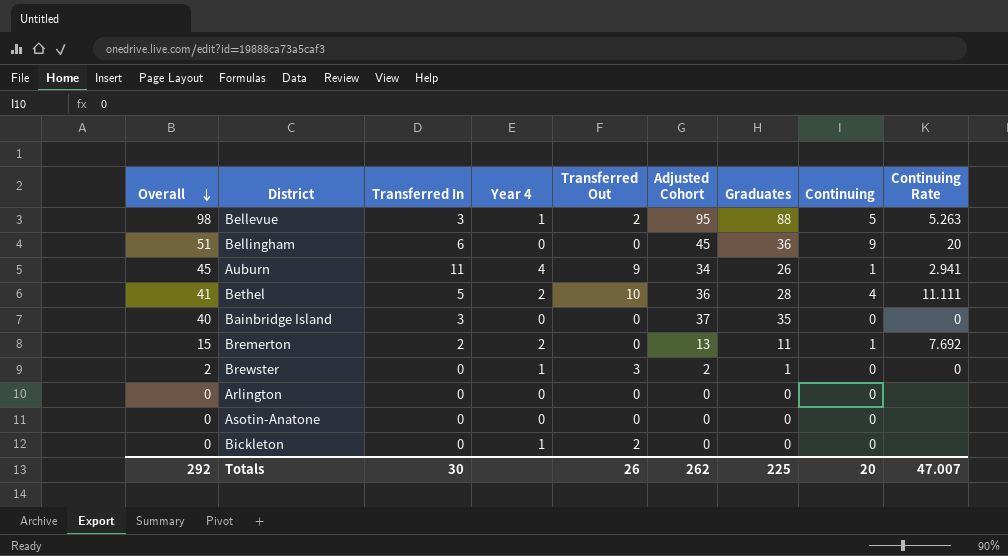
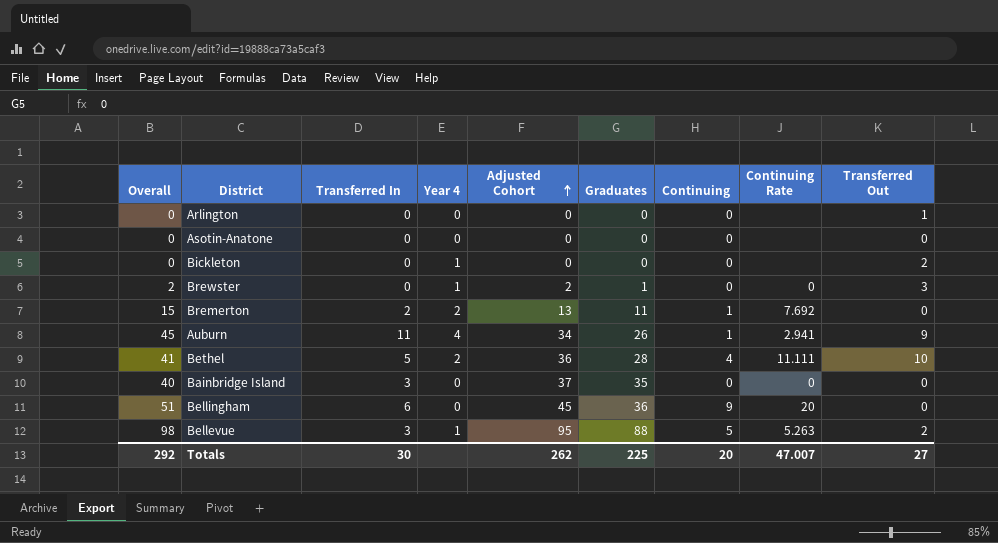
row order: Overall descending -> Adjusted Cohort ascending
column Transferred Out | position: 5 -> 9
Arlington | Transferred Out: 0 -> 1
Totals | Transferred Out: 26 -> 27

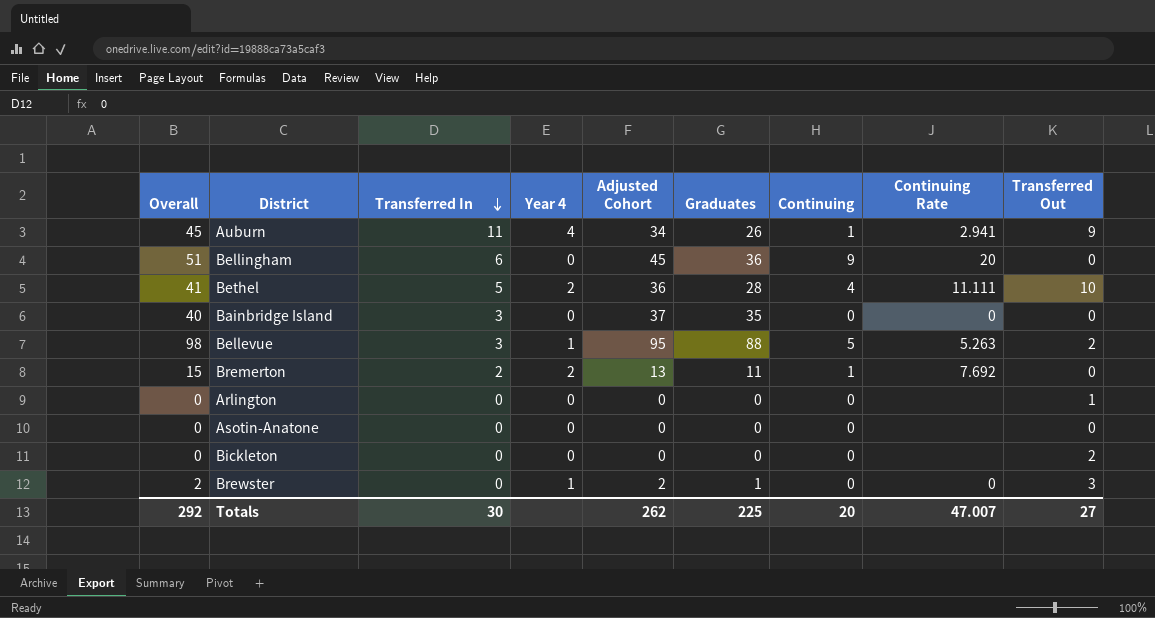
row order: Adjusted Cohort ascending -> Transferred In descending
Bickleton | Year 4: 1 -> 0

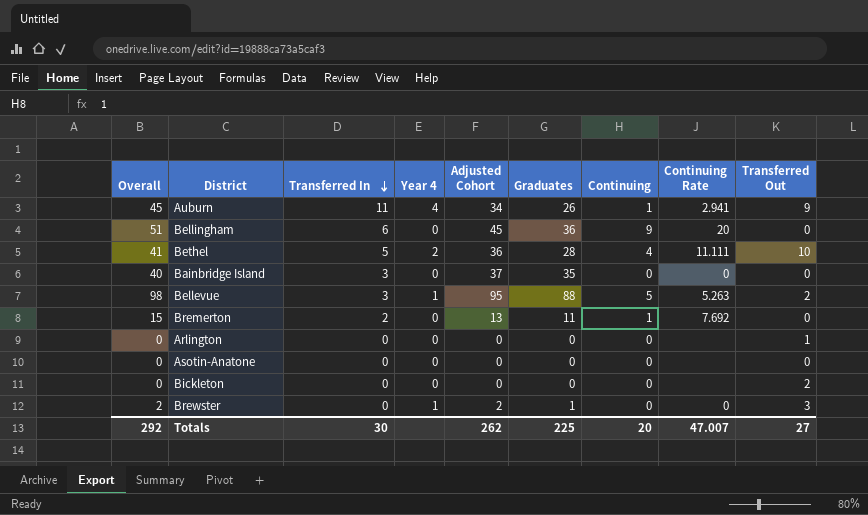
Bremerton | Year 4: 2 -> 0

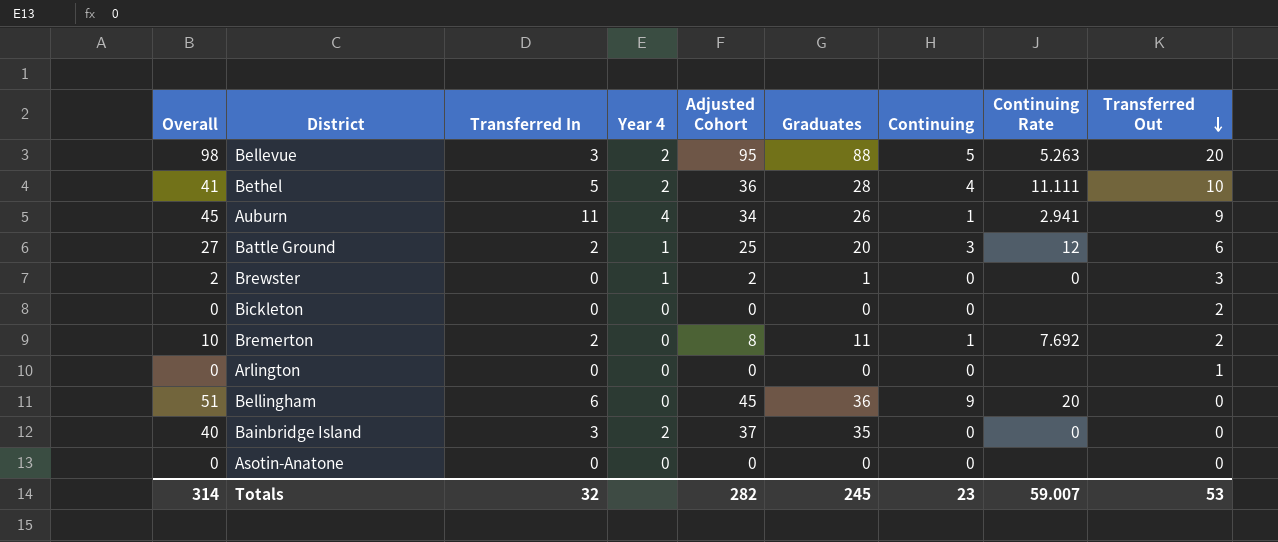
row order: Transferred In descending -> Transferred Out descending
Bellevue | Year 4: 1 -> 2
Bellevue | Transferred Out: 2 -> 20
row Battle Ground: none -> 27 | 2 | 1 | 25 | 20 | 3 | 12 | 6
Bremerton | Overall: 15 -> 10
Bremerton | Adjusted Cohort: 13 -> 8
Bremerton | Transferred Out: 0 -> 2
Bainbridge Island | Year 4: 0 -> 2
Totals | Overall: 292 -> 314
Totals | Transferred In: 30 -> 32
Totals | Adjusted Cohort: 262 -> 282
Totals | Graduates: 225 -> 245
Totals | Continuing: 20 -> 23
Totals | Continuing Rate: 47.007 -> 59.007
Totals | Transferred Out: 27 -> 53

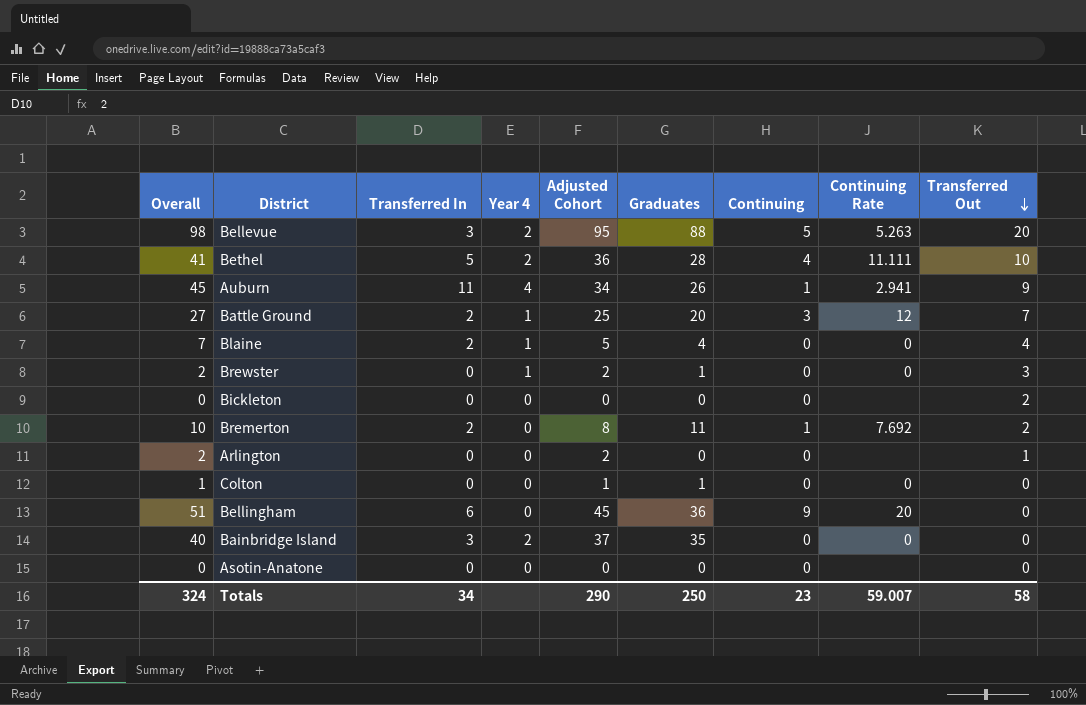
Battle Ground | Transferred Out: 6 -> 7
row Blaine: none -> 7 | 2 | 1 | 5 | 4 | 0 | 0 | 4
Arlington | Overall: 0 -> 2
Arlington | Adjusted Cohort: 0 -> 2
row Colton: none -> 1 | 0 | 0 | 1 | 1 | 0 | 0 | 0
Totals | Overall: 314 -> 324
Totals | Transferred In: 32 -> 34
Totals | Adjusted Cohort: 282 -> 290
Totals | Graduates: 245 -> 250
Totals | Transferred Out: 53 -> 58

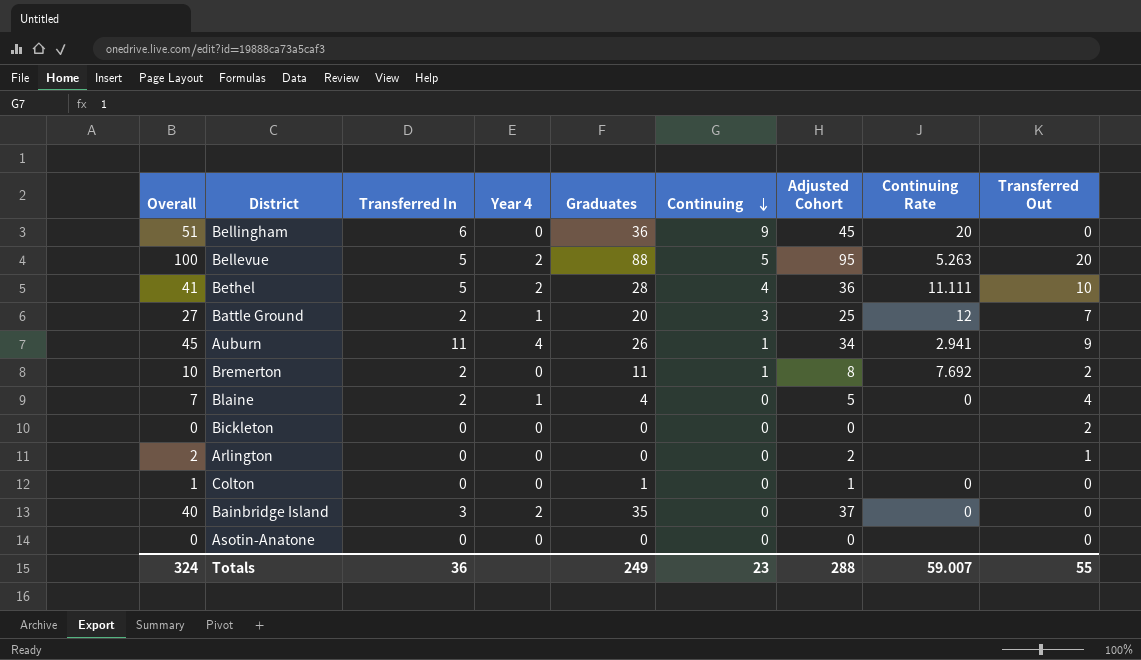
row order: Transferred Out descending -> Continuing descending
column Adjusted Cohort | position: 5 -> 7
row Brewster: 2 | 0 | 1 | 2 | 1 | 0 | 0 | 3 -> none
Bellevue | Overall: 98 -> 100
Bellevue | Transferred In: 3 -> 5
Totals | Transferred In: 34 -> 36
Totals | Graduates: 250 -> 249
Totals | Adjusted Cohort: 290 -> 288
Totals | Transferred Out: 58 -> 55

